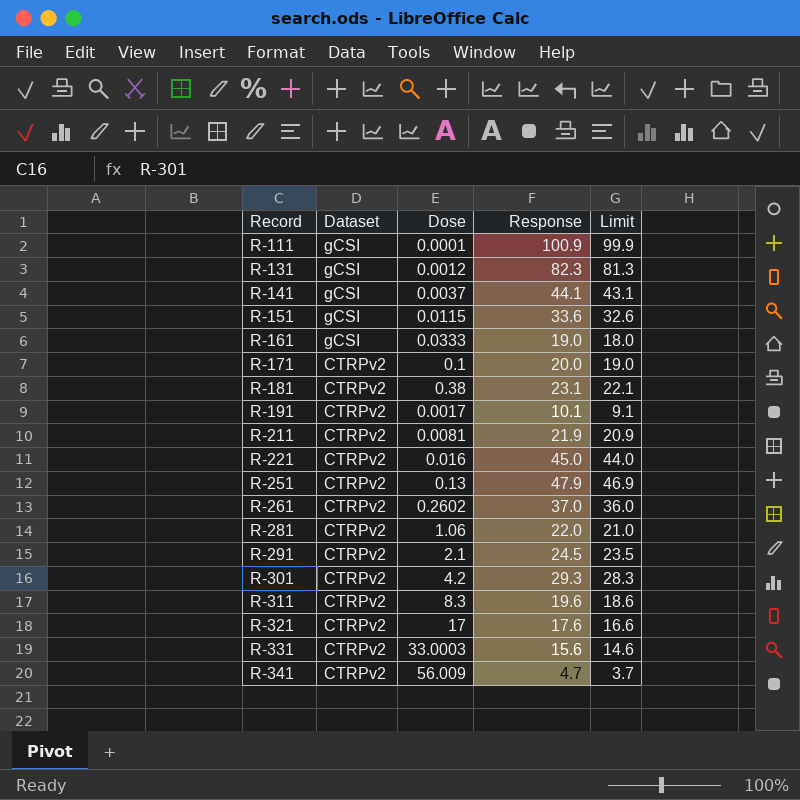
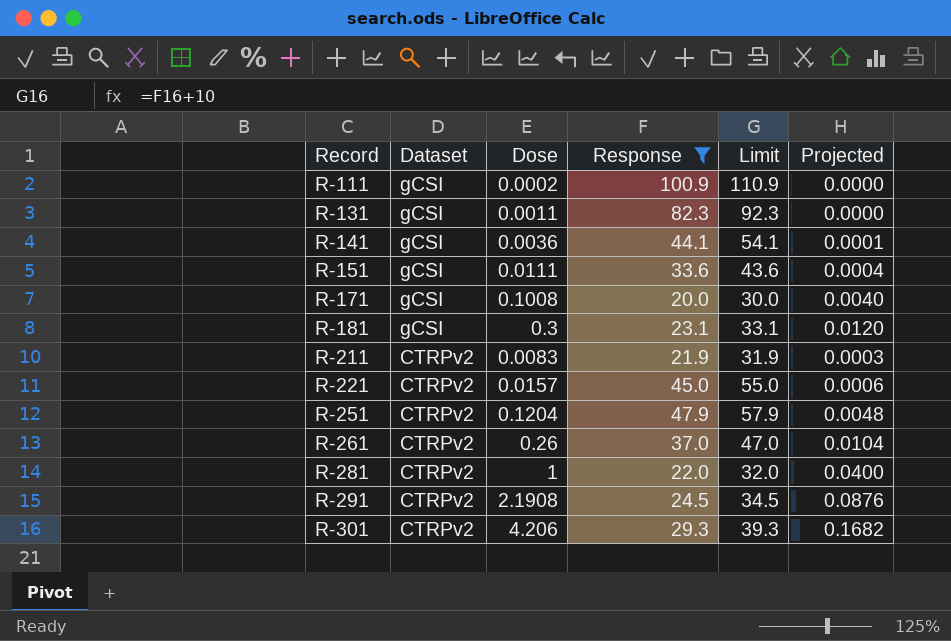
filter: none -> Response >= 20.0
column Limit | formula: [Response] - 1 -> [Response] + 10
column Projected | formula: none -> [Dose] * 0.04
R-111 | Dose: 0.0001 -> 0.0002
R-131 | Dose: 0.0012 -> 0.0011
R-141 | Dose: 0.0037 -> 0.0036
R-151 | Dose: 0.0115 -> 0.0111
R-171 | Dataset: CTRPv2 -> gCSI
R-171 | Dose: 0.1 -> 0.1008
R-181 | Dataset: CTRPv2 -> gCSI
R-181 | Dose: 0.38 -> 0.3
R-211 | Dose: 0.0081 -> 0.0083
R-221 | Dose: 0.016 -> 0.0157
R-251 | Dose: 0.13 -> 0.1204
R-261 | Dose: 0.2602 -> 0.26
R-281 | Dose: 1.06 -> 1
R-291 | Dose: 2.1 -> 2.1908
R-301 | Dose: 4.2 -> 4.206

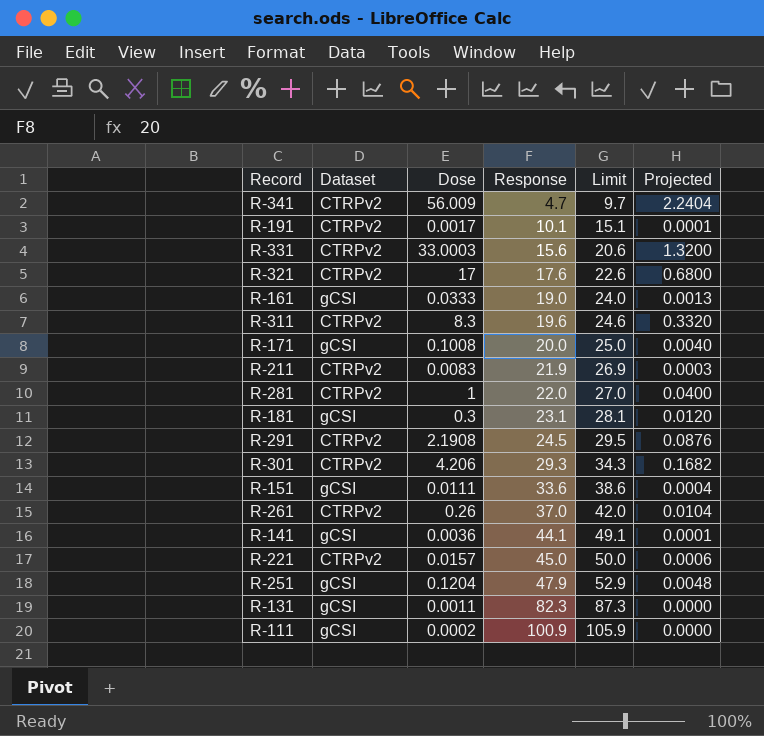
filter: Response >= 20.0 -> none
row order: Record ascending -> Response ascending
column Limit | formula: [Response] + 10 -> [Response] + 5
R-251 | Dataset: CTRPv2 -> gCSI

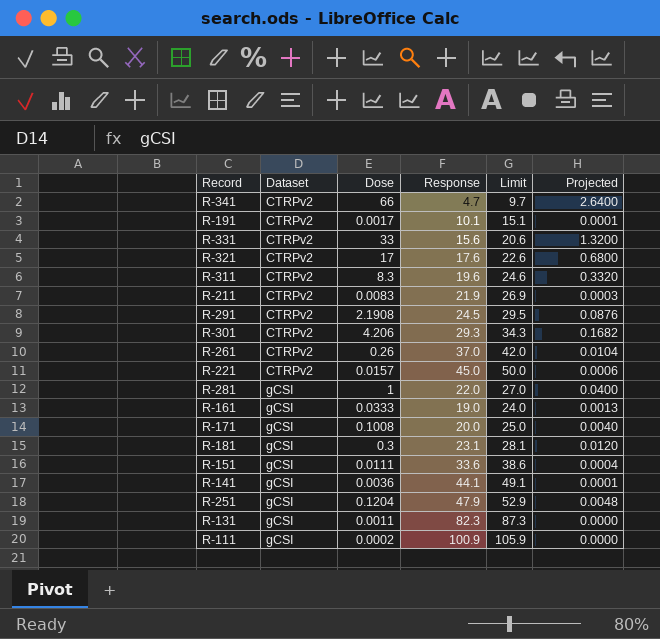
row order: Response ascending -> Dataset ascending
R-341 | Dose: 56.009 -> 66
R-341 | Projected: 2.2404 -> 2.6400
R-331 | Dose: 33.0003 -> 33
R-281 | Dataset: CTRPv2 -> gCSI

